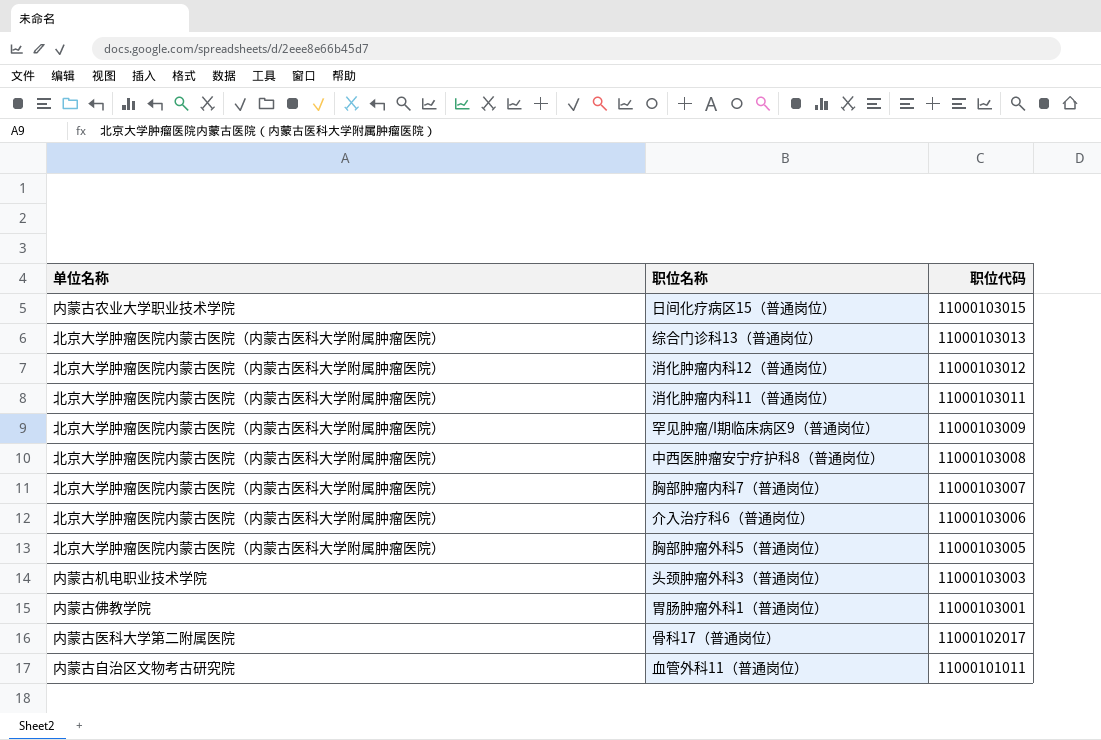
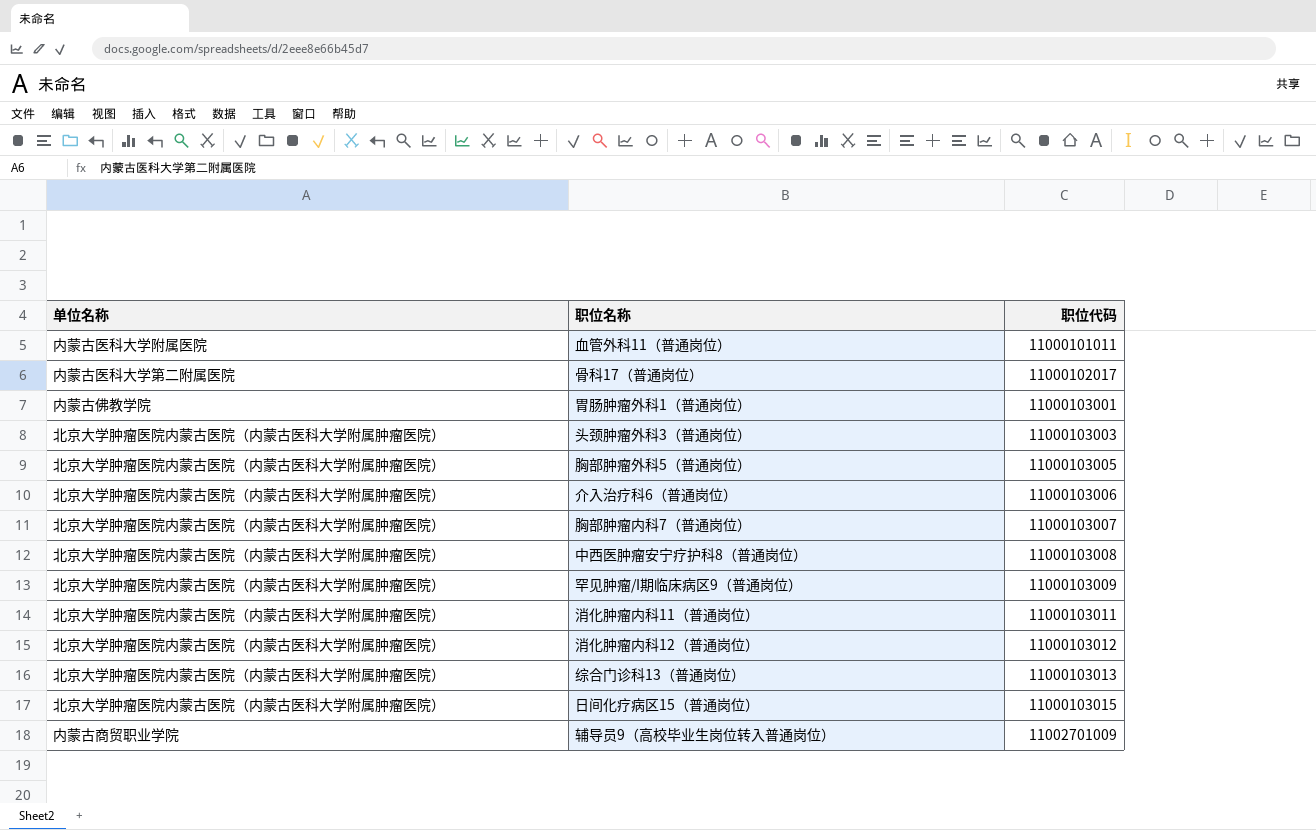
row order: 职位代码 descending -> 职位代码 ascending
血管外科11（普通岗位） | 单位名称: 内蒙古自治区文物考古研究院 -> 内蒙古医科大学附属医院
头颈肿瘤外科3（普通岗位） | 单位名称: 内蒙古机电职业技术学院 -> 北京大学肿瘤医院内蒙古医院（内蒙古医科大学附属肿瘤医院）
日间化疗病区15（普通岗位） | 单位名称: 内蒙古农业大学职业技术学院 -> 北京大学肿瘤医院内蒙古医院（内蒙古医科大学附属肿瘤医院）
row 辅导员9（高校毕业生岗位转入普通岗位）: none -> 内蒙古商贸职业学院 | 11002701009

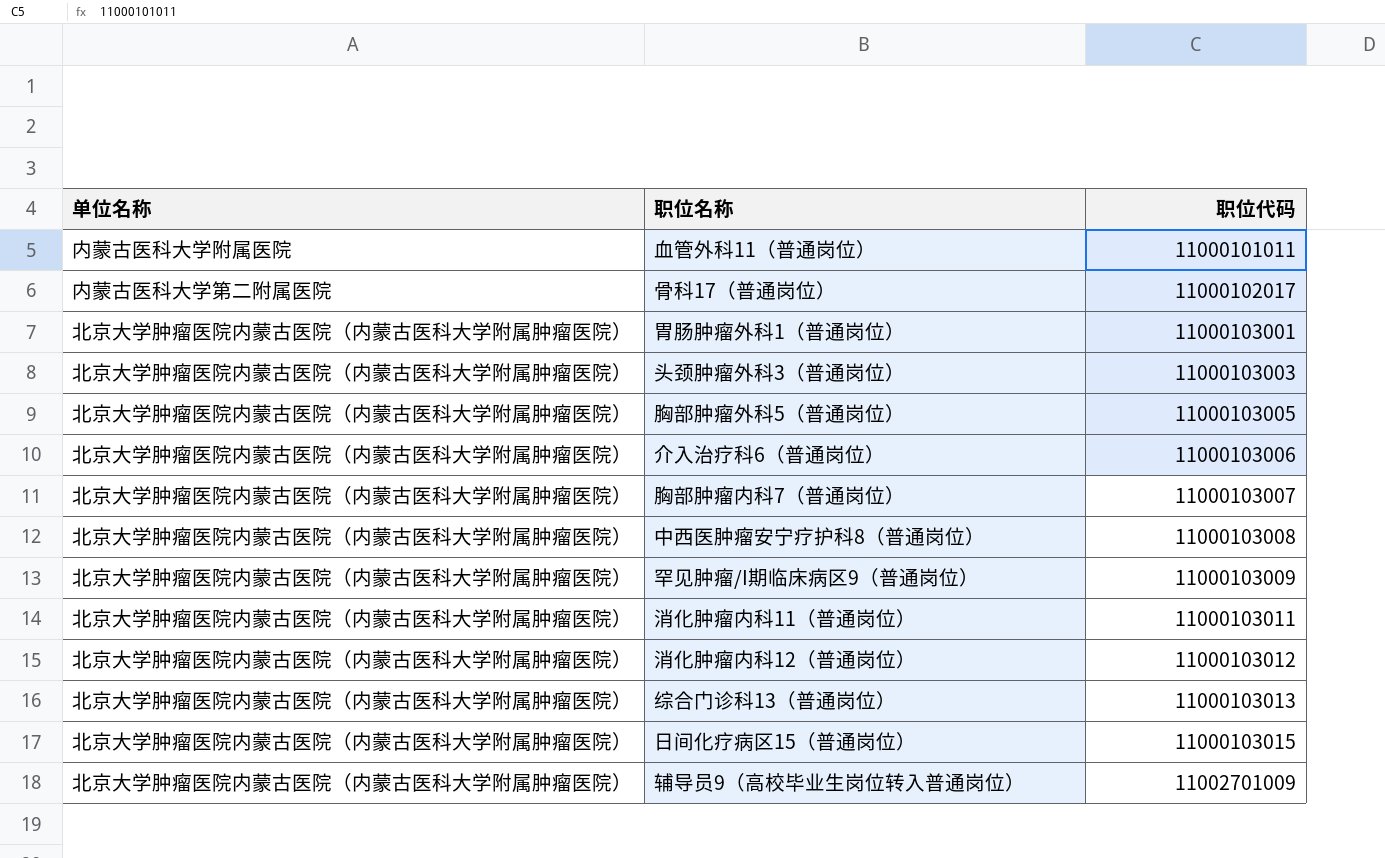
胃肠肿瘤外科1（普通岗位） | 单位名称: 内蒙古佛教学院 -> 北京大学肿瘤医院内蒙古医院（内蒙古医科大学附属肿瘤医院）
辅导员9（高校毕业生岗位转入普通岗位） | 单位名称: 内蒙古商贸职业学院 -> 北京大学肿瘤医院内蒙古医院（内蒙古医科大学附属肿瘤医院）

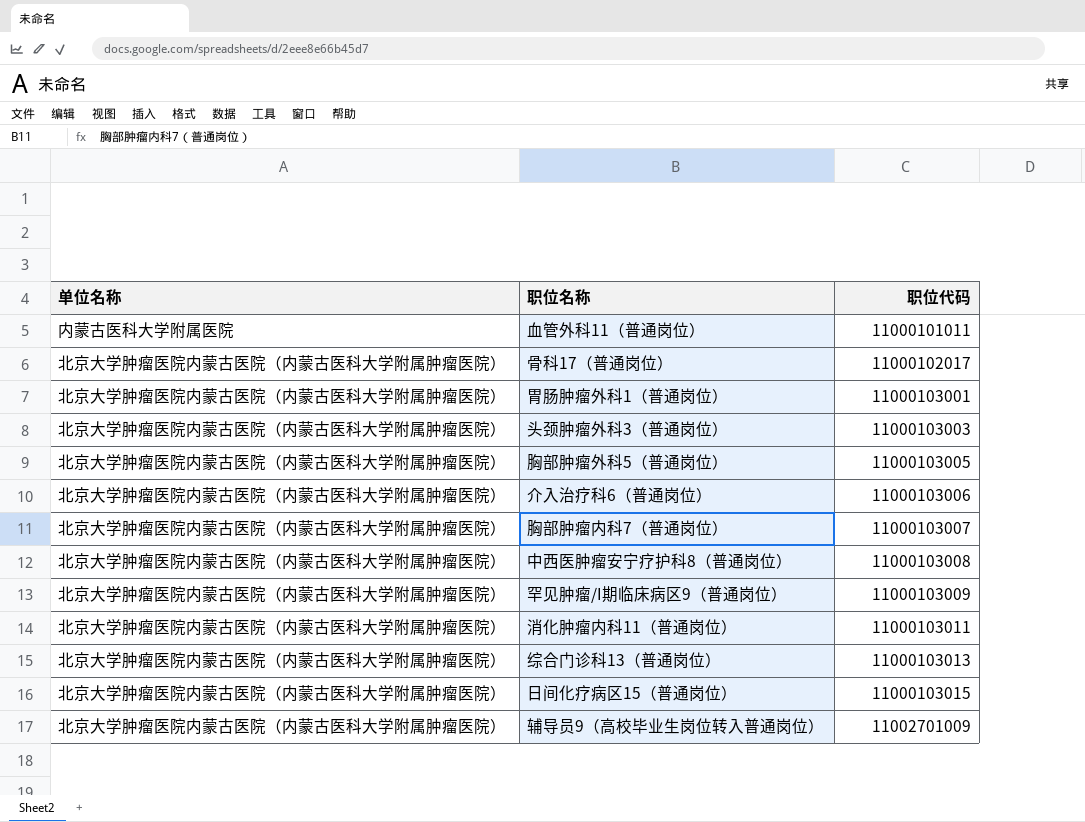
row 消化肿瘤内科12（普通岗位）: 北京大学肿瘤医院内蒙古医院（内蒙古医科大学附属肿瘤医院） | 11000103012 -> none
骨科17（普通岗位） | 单位名称: 内蒙古医科大学第二附属医院 -> 北京大学肿瘤医院内蒙古医院（内蒙古医科大学附属肿瘤医院）

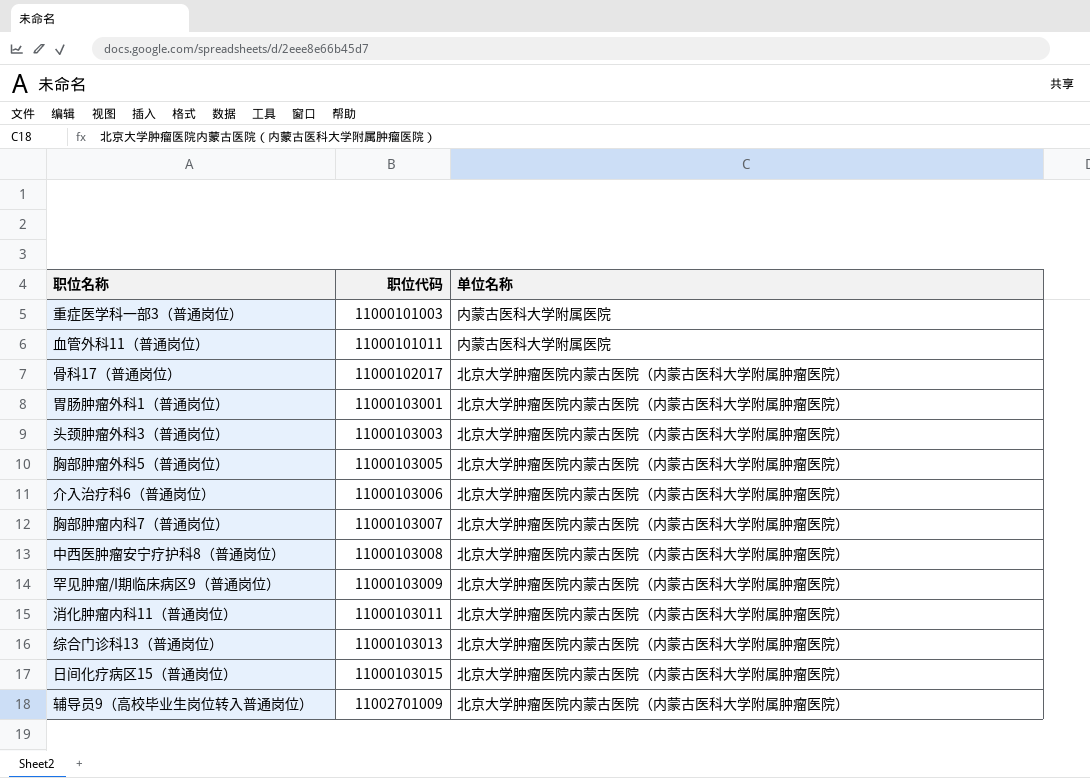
column 单位名称 | position: 1 -> 3
row 重症医学科一部3（普通岗位）: none -> 11000101003 | 内蒙古医科大学附属医院

